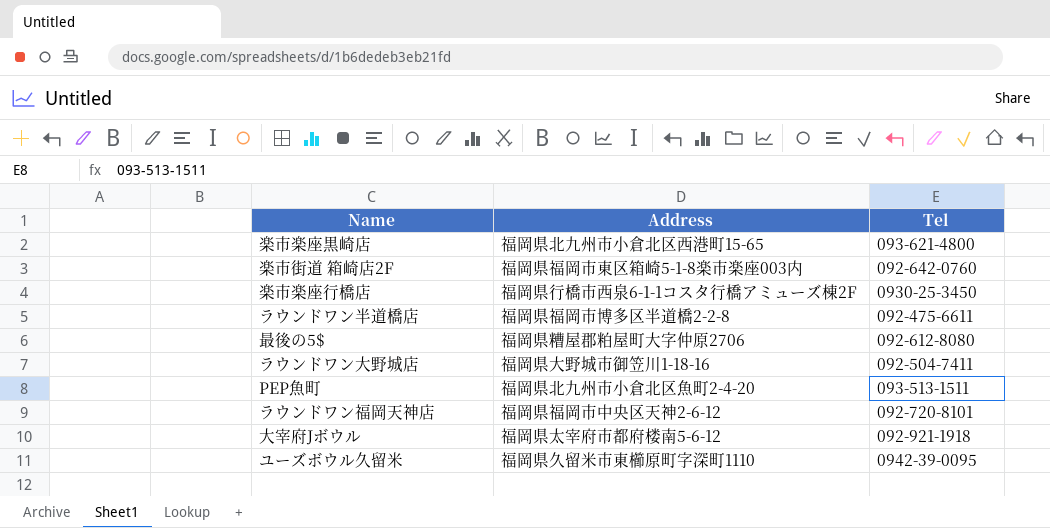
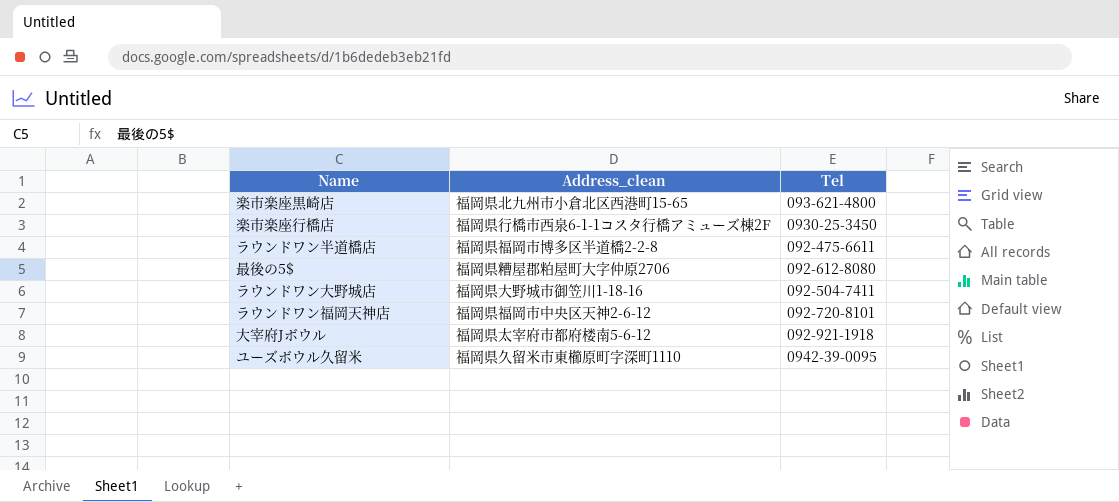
column name: Address -> Address_clean
row 楽市街道 箱崎店2F: 福岡県福岡市東区箱崎5-1-8楽市楽座003内 | 092-642-0760 -> none
row PEP魚町: 福岡県北九州市小倉北区魚町2-4-20 | 093-513-1511 -> none

